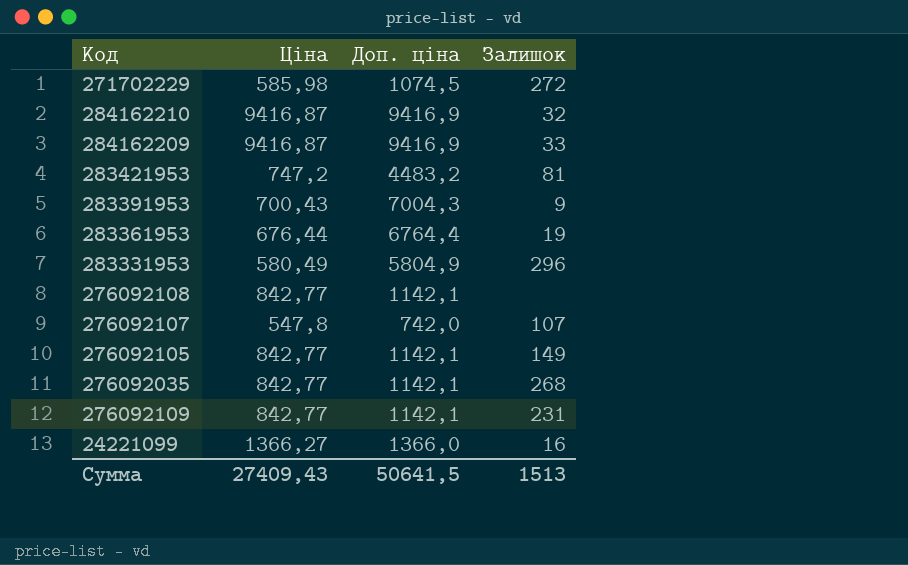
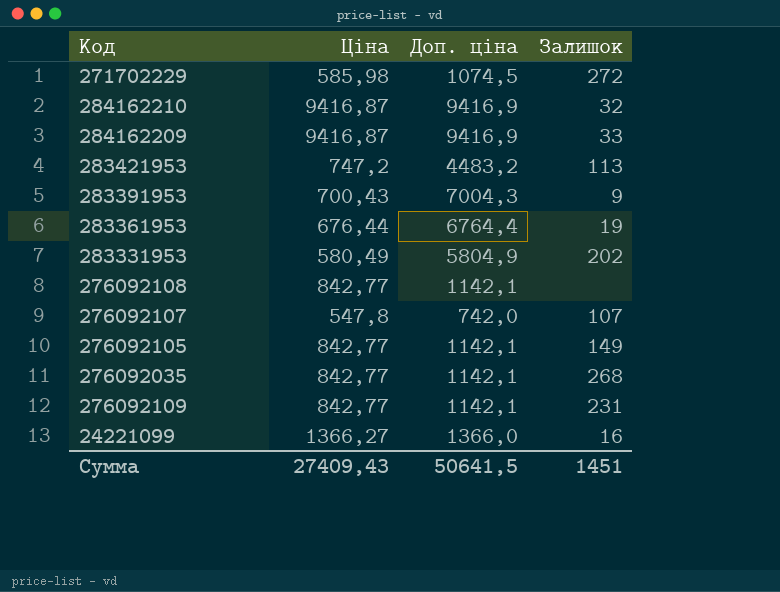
283421953 | Залишок: 81 -> 113
283331953 | Залишок: 296 -> 202
Сумма | Залишок: 1513 -> 1451

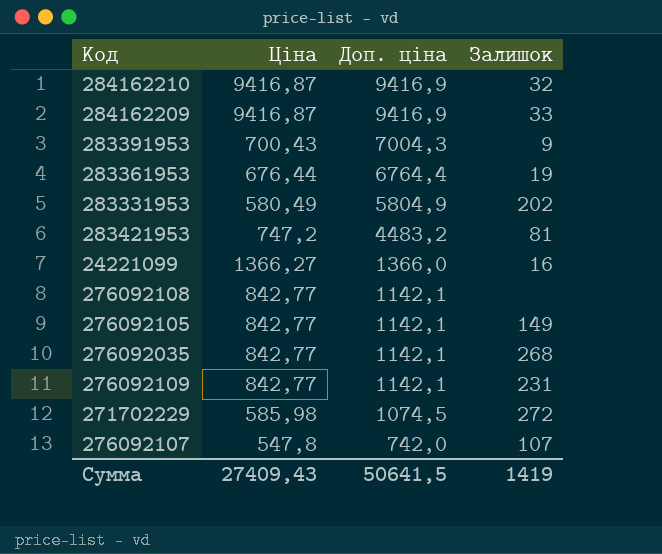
row order: none -> Доп. ціна descending
283421953 | Залишок: 113 -> 81
Сумма | Залишок: 1451 -> 1419

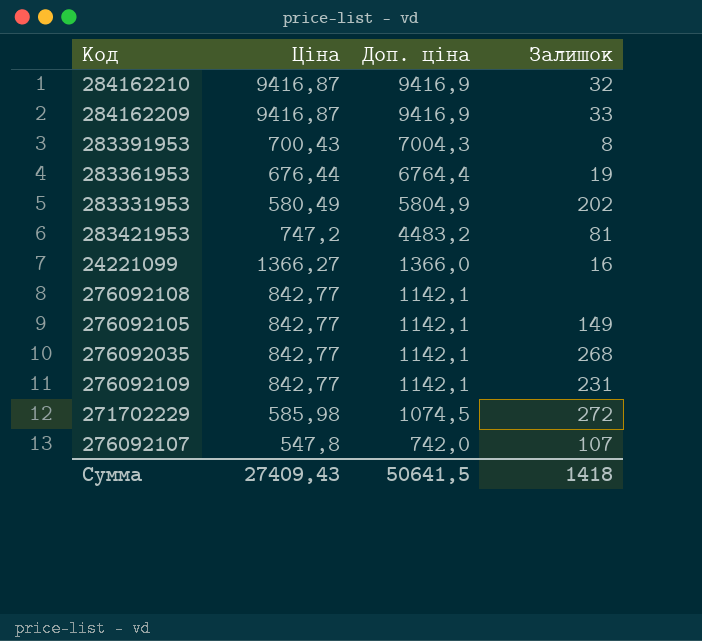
283391953 | Залишок: 9 -> 8
Сумма | Залишок: 1419 -> 1418

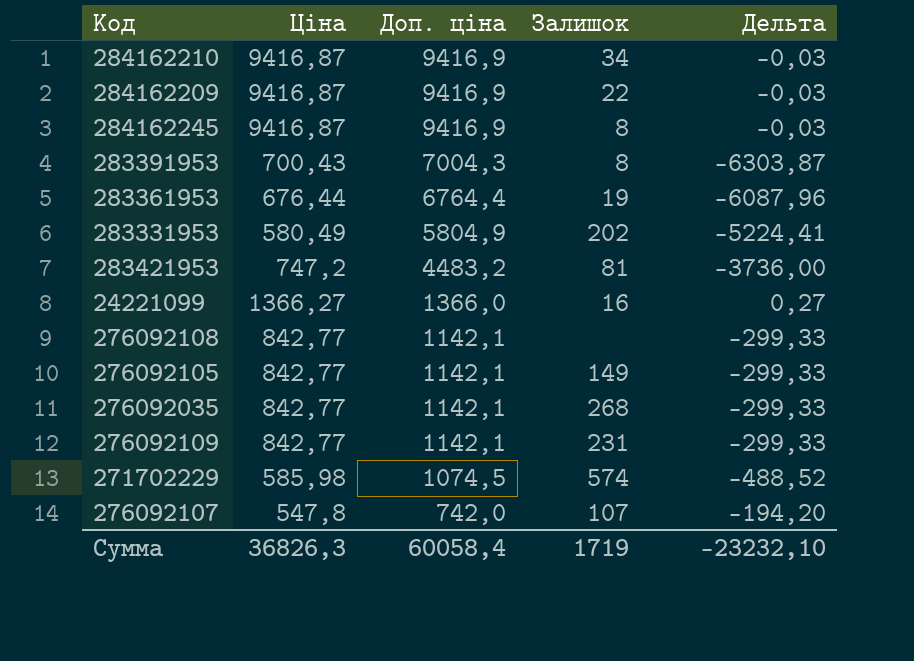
column Дельта | formula: none -> [Ціна] - [Доп. ціна]
284162210 | Залишок: 32 -> 34
284162209 | Залишок: 33 -> 22
row 284162245: none -> 9416,87 | 9416,9 | 8 | -0,03
271702229 | Залишок: 272 -> 574
Сумма | Ціна: 27409,43 -> 36826,3
Сумма | Доп. ціна: 50641,5 -> 60058,4
Сумма | Залишок: 1418 -> 1719

